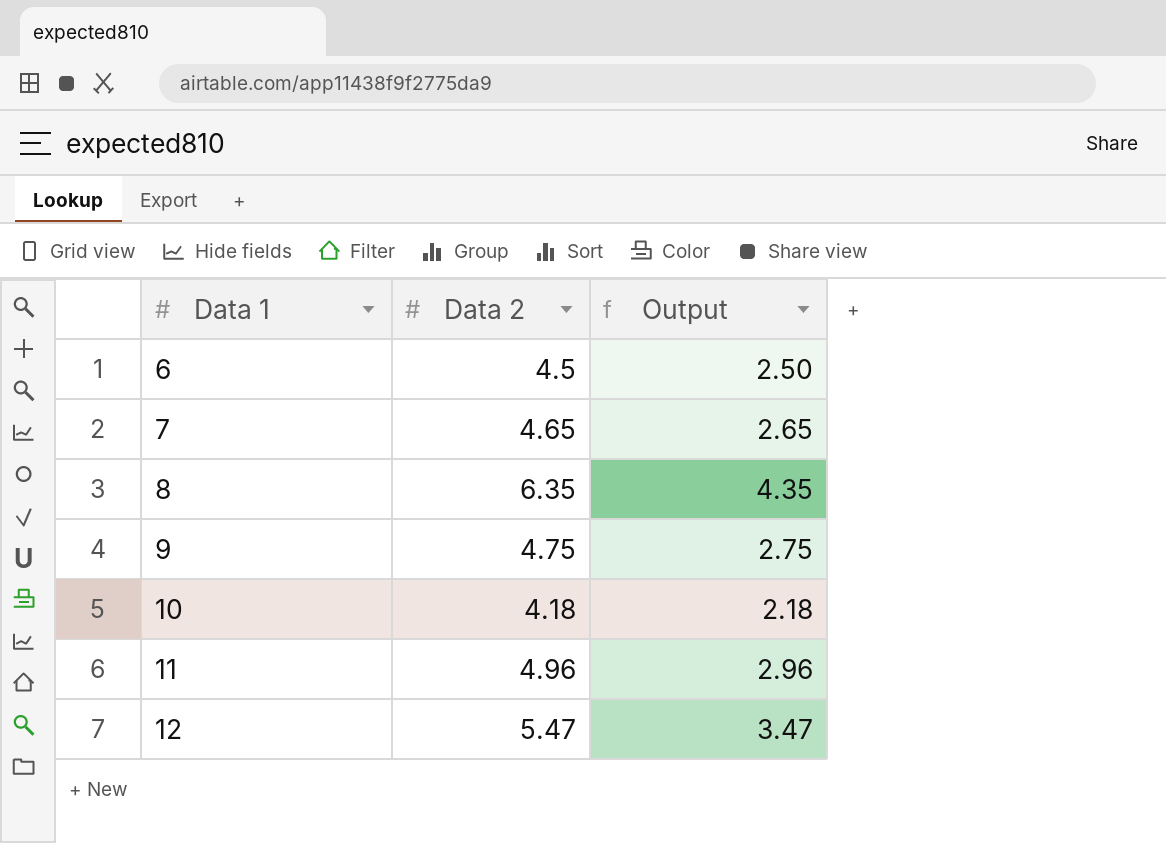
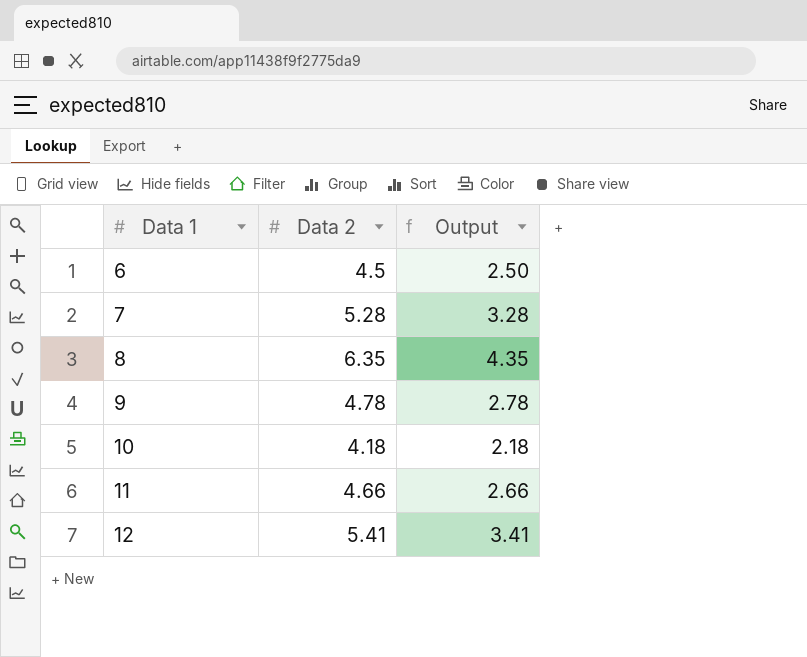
7 | Data 2: 4.65 -> 5.28
7 | Output: 2.65 -> 3.28
9 | Data 2: 4.75 -> 4.78
9 | Output: 2.75 -> 2.78
11 | Data 2: 4.96 -> 4.66
11 | Output: 2.96 -> 2.66
12 | Data 2: 5.47 -> 5.41
12 | Output: 3.47 -> 3.41

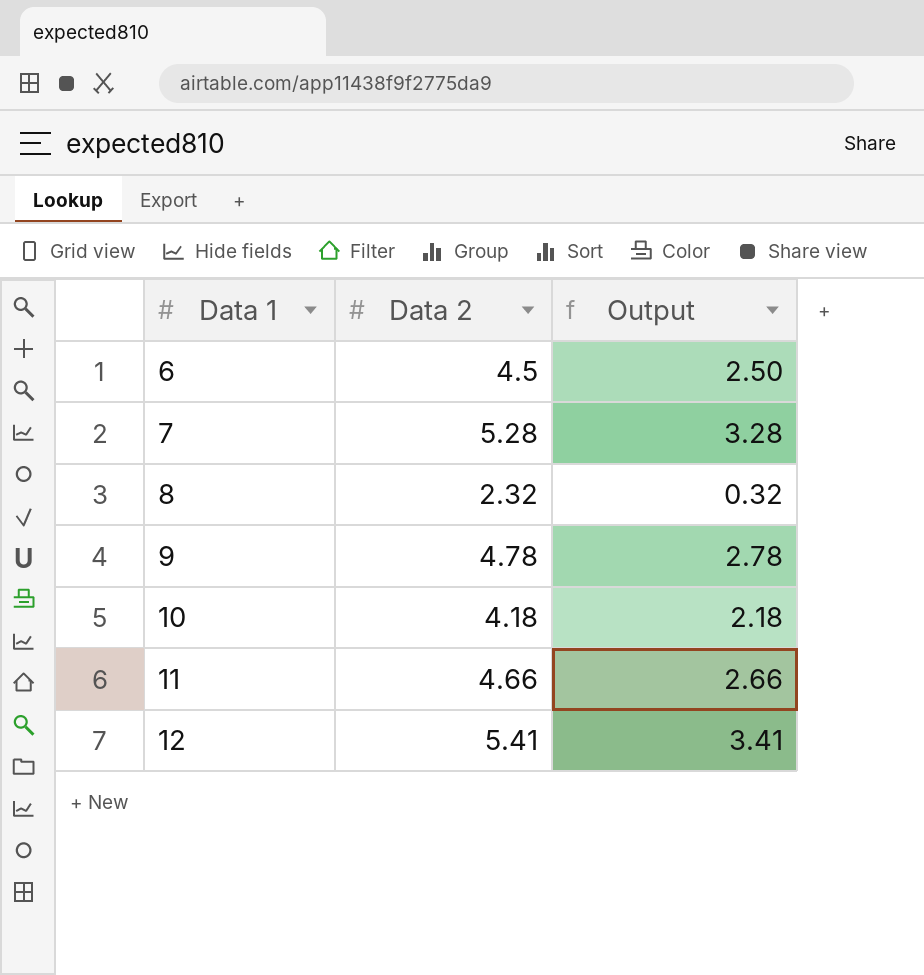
8 | Data 2: 6.35 -> 2.32
8 | Output: 4.35 -> 0.32

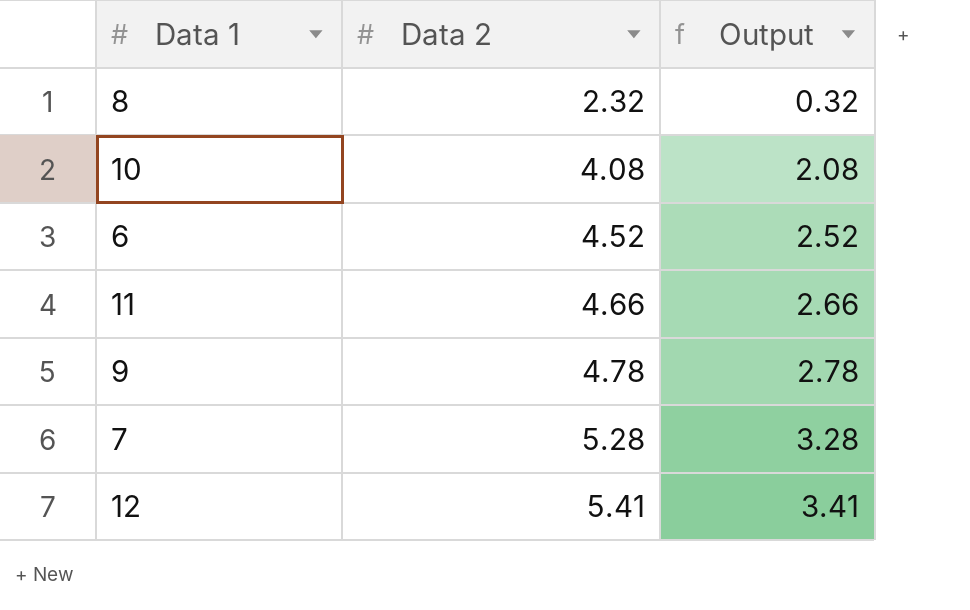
row order: Data 1 ascending -> Data 2 ascending
10 | Data 2: 4.18 -> 4.08
10 | Output: 2.18 -> 2.08
6 | Data 2: 4.5 -> 4.52
6 | Output: 2.50 -> 2.52

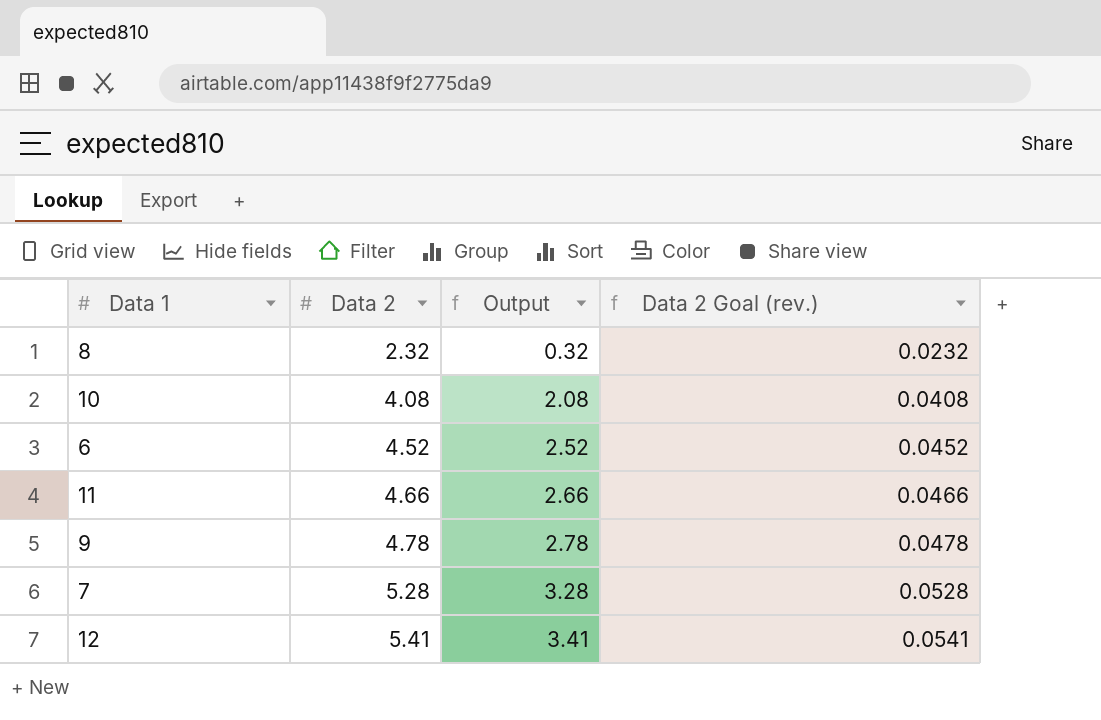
column Data 2 Goal (rev.) | formula: none -> [Data 2] * 0.01

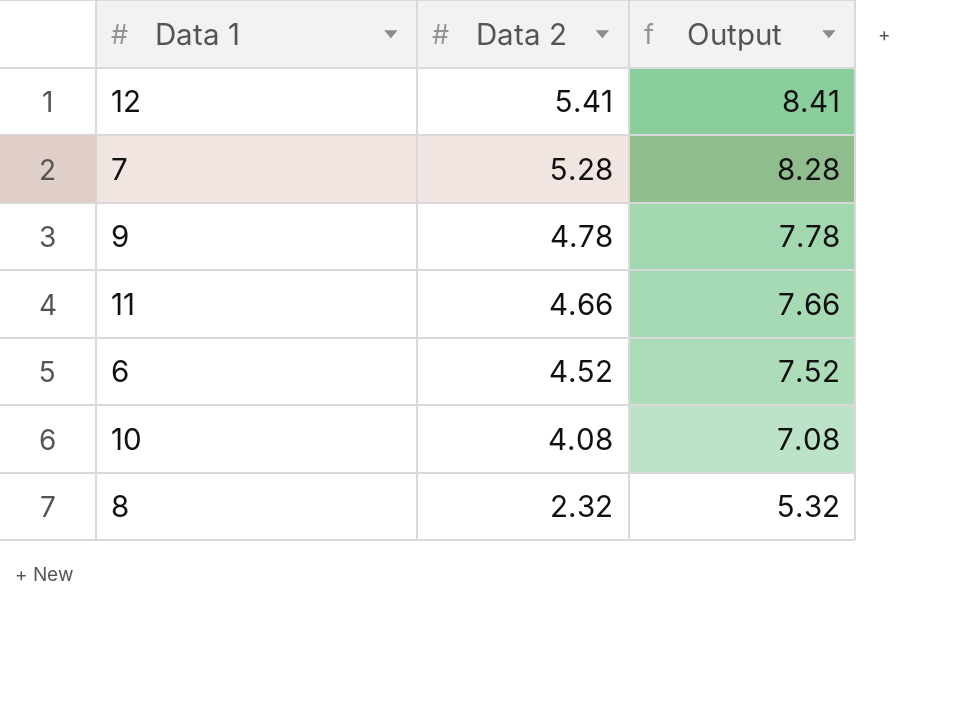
row order: Data 2 ascending -> Data 2 descending
column Data 2 Goal (rev.) | formula: [Data 2] * 0.01 -> none
column Output | formula: [Data 2] - 2 -> [Data 2] + 3

